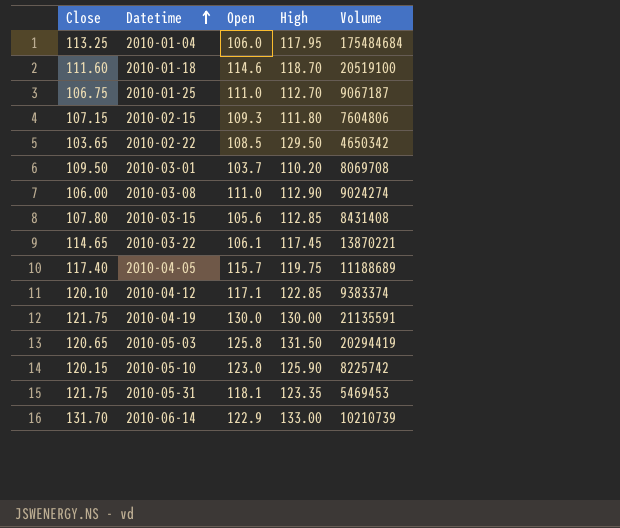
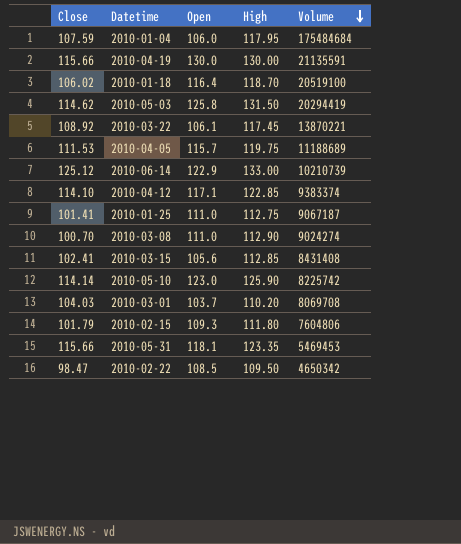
row order: Datetime ascending -> Volume descending
2010-01-04 | Close: 113.25 -> 107.59
2010-04-19 | Close: 121.75 -> 115.66
2010-01-18 | Close: 111.60 -> 106.02
2010-01-18 | Open: 114.6 -> 116.4
2010-05-03 | Close: 120.65 -> 114.62
2010-03-22 | Close: 114.65 -> 108.92
2010-04-05 | Close: 117.40 -> 111.53
2010-06-14 | Close: 131.70 -> 125.12
2010-04-12 | Close: 120.10 -> 114.10
2010-01-25 | Close: 106.75 -> 101.41
2010-01-25 | High: 112.70 -> 112.75
2010-03-08 | Close: 106.00 -> 100.70
2010-03-15 | Close: 107.80 -> 102.41
2010-05-10 | Close: 120.15 -> 114.14
2010-03-01 | Close: 109.50 -> 104.03
2010-02-15 | Close: 107.15 -> 101.79
2010-05-31 | Close: 121.75 -> 115.66
2010-02-22 | Close: 103.65 -> 98.47
2010-02-22 | High: 129.50 -> 109.50

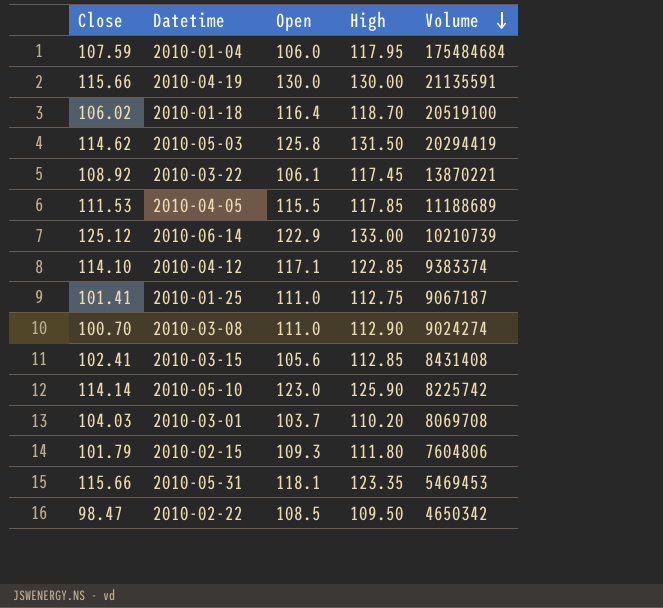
2010-04-05 | Open: 115.7 -> 115.5
2010-04-05 | High: 119.75 -> 117.85

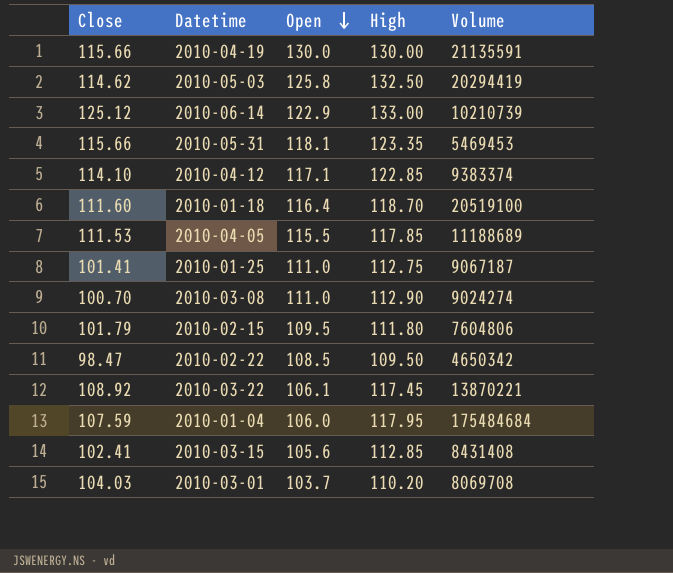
row order: Volume descending -> Open descending
row 2010-05-10: 114.14 | 123.0 | 125.90 | 8225742 -> none
2010-05-03 | High: 131.50 -> 132.50
2010-01-18 | Close: 106.02 -> 111.60
2010-02-15 | Open: 109.3 -> 109.5

